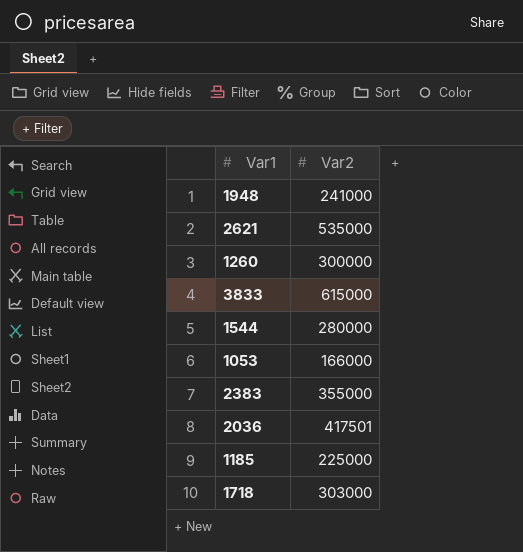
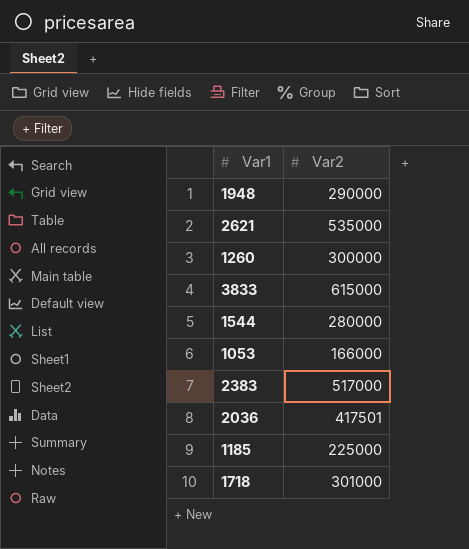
1948 | Var2: 241000 -> 290000
2383 | Var2: 355000 -> 517000
1718 | Var2: 303000 -> 301000

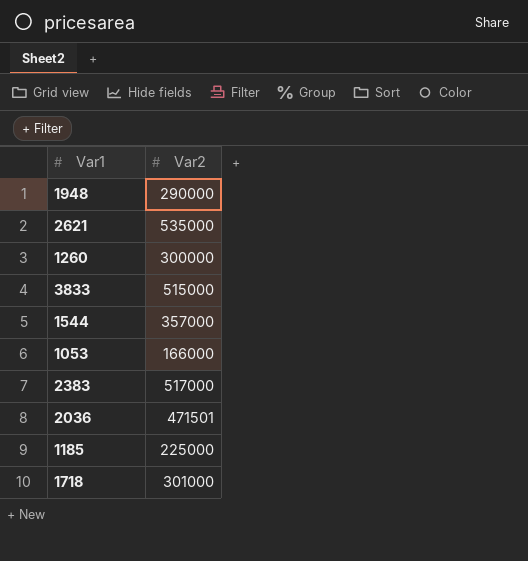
3833 | Var2: 615000 -> 515000
1544 | Var2: 280000 -> 357000
2036 | Var2: 417501 -> 471501

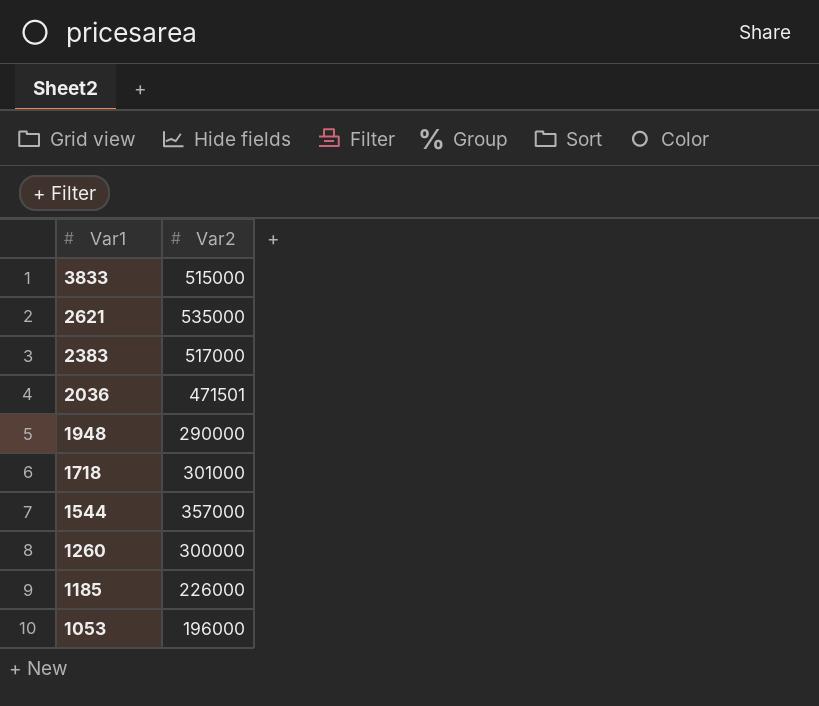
row order: none -> Var1 descending
1185 | Var2: 225000 -> 226000
1053 | Var2: 166000 -> 196000

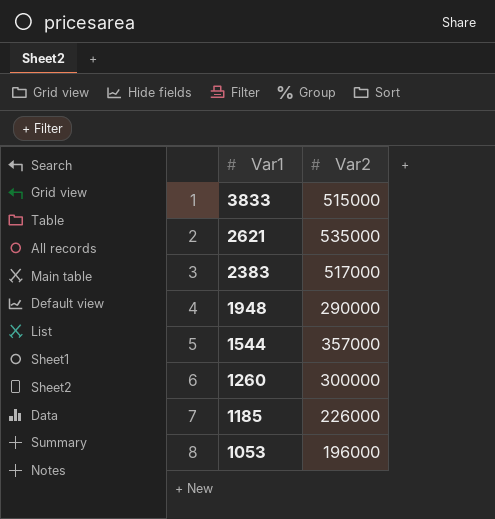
row 2036: 471501 -> none
row 1718: 301000 -> none

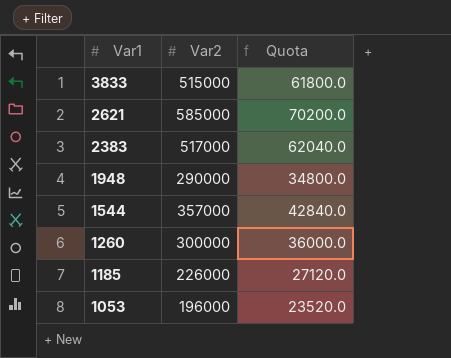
column Quota | formula: none -> [Var2] * 0.12
2621 | Var2: 535000 -> 585000

